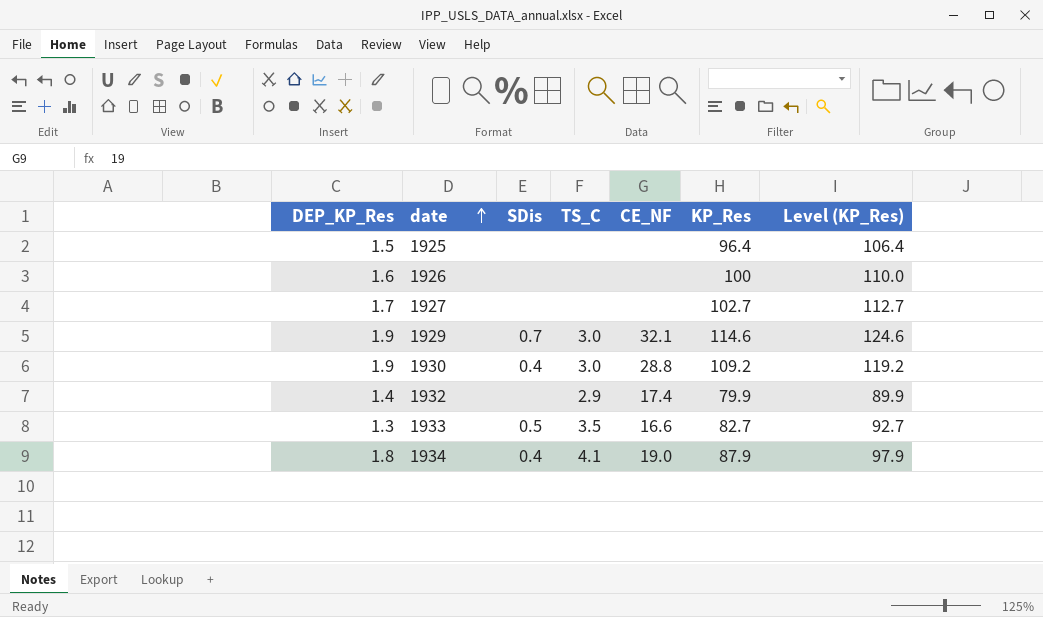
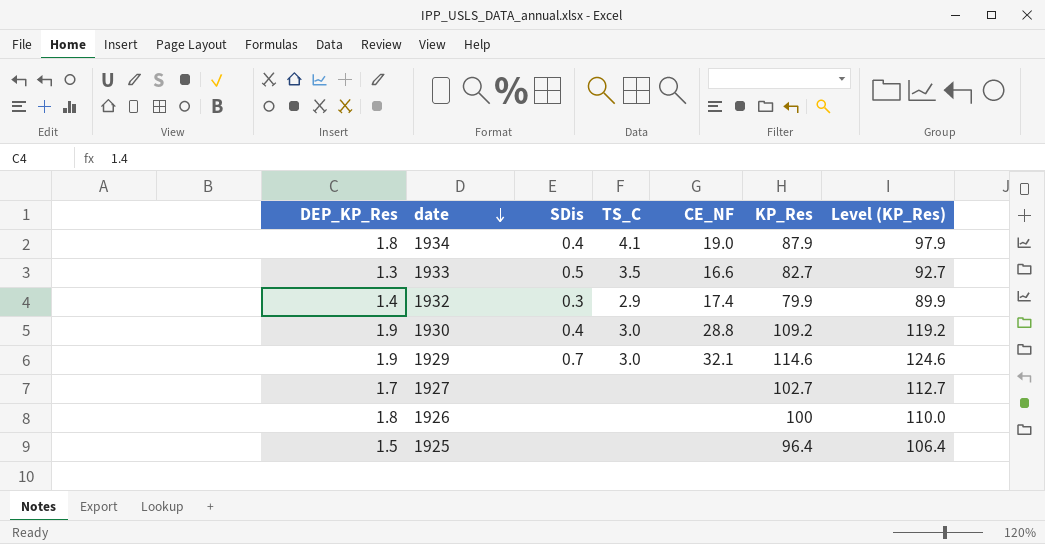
row order: date ascending -> date descending
1932 | SDis: none -> 0.3
1926 | DEP_KP_Res: 1.6 -> 1.8

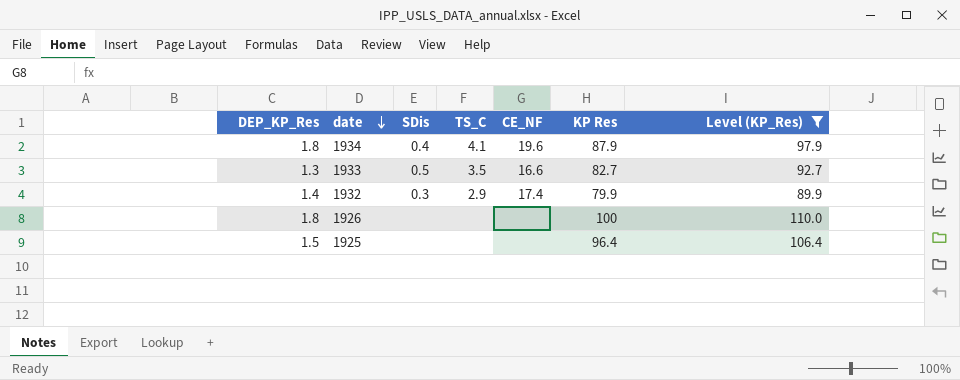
filter: none -> Level (KP_Res) <= 110.0
column name: KP_Res -> KP Res
1934 | CE_NF: 19.0 -> 19.6

